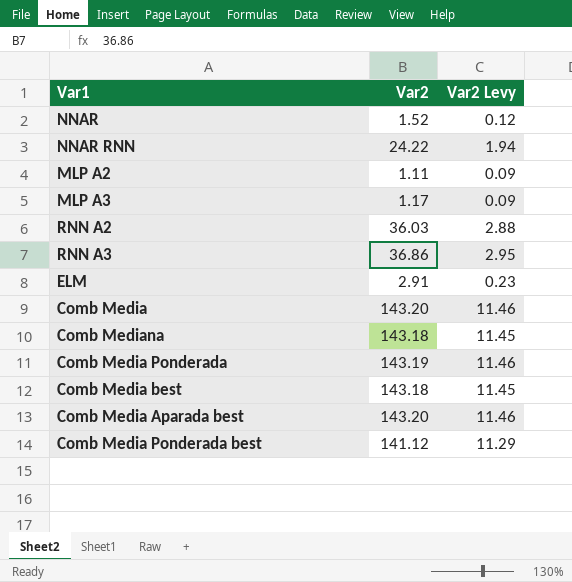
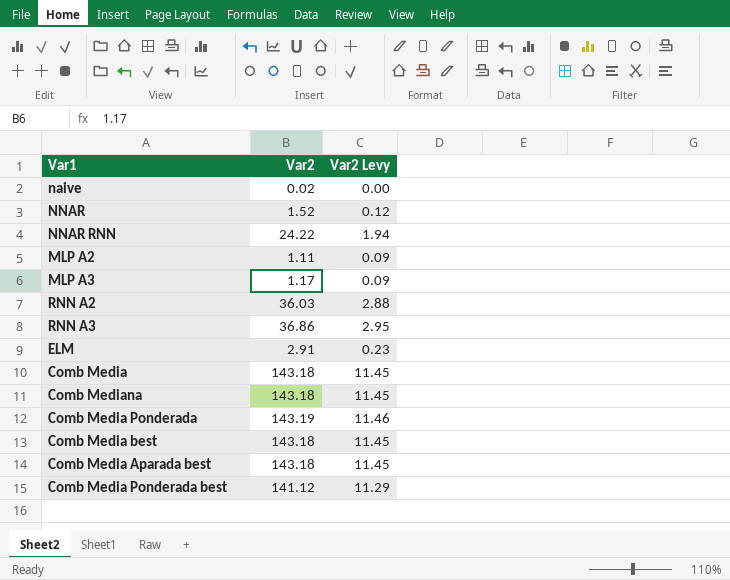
row naive: none -> 0.02 | 0.00
Comb Media | Var2: 143.20 -> 143.18
Comb Media | Var2 Levy: 11.46 -> 11.45
Comb Media Aparada best | Var2: 143.20 -> 143.18
Comb Media Aparada best | Var2 Levy: 11.46 -> 11.45

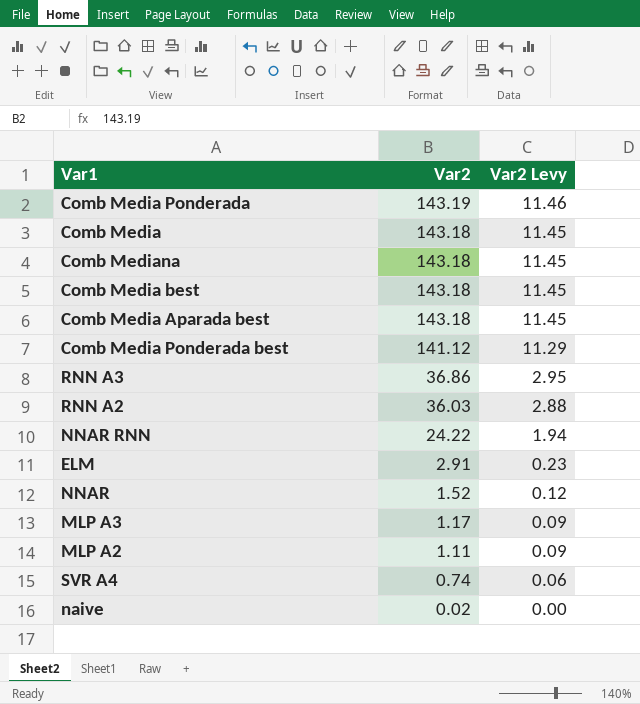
row order: none -> Var2 descending
row SVR A4: none -> 0.74 | 0.06

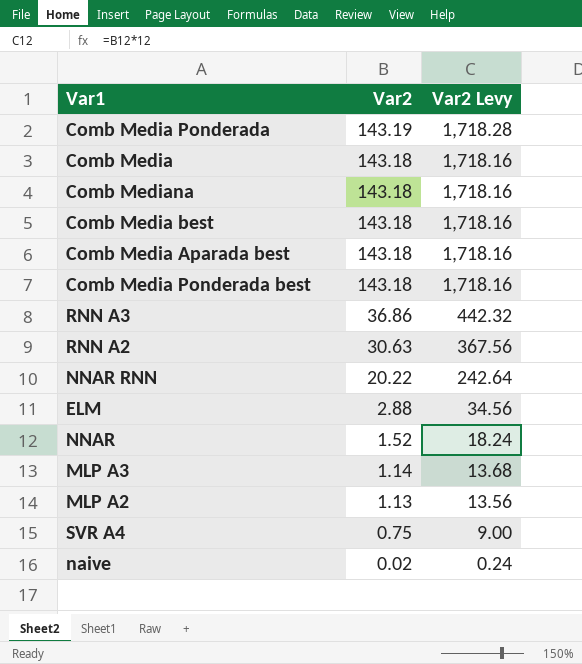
column Var2 Levy | formula: [Var2] * 0.08 -> [Var2] * 12
Comb Media Ponderada best | Var2: 141.12 -> 143.18
RNN A2 | Var2: 36.03 -> 30.63
NNAR RNN | Var2: 24.22 -> 20.22
ELM | Var2: 2.91 -> 2.88
MLP A3 | Var2: 1.17 -> 1.14
MLP A2 | Var2: 1.11 -> 1.13
SVR A4 | Var2: 0.74 -> 0.75

